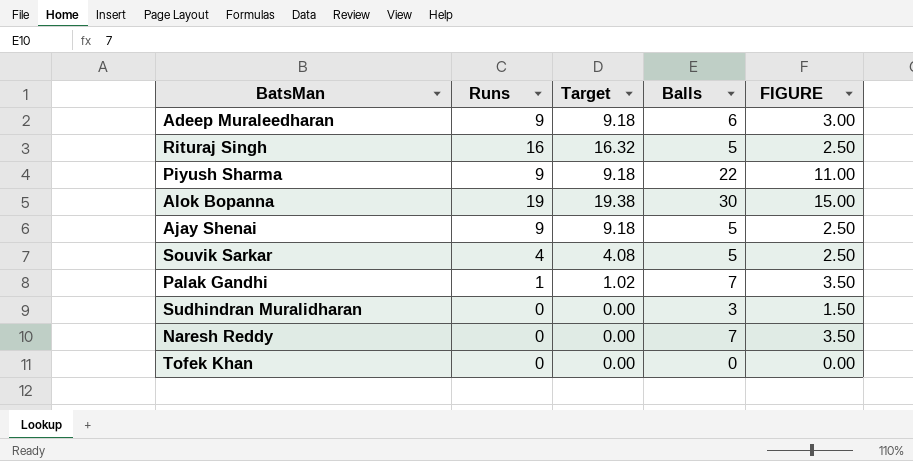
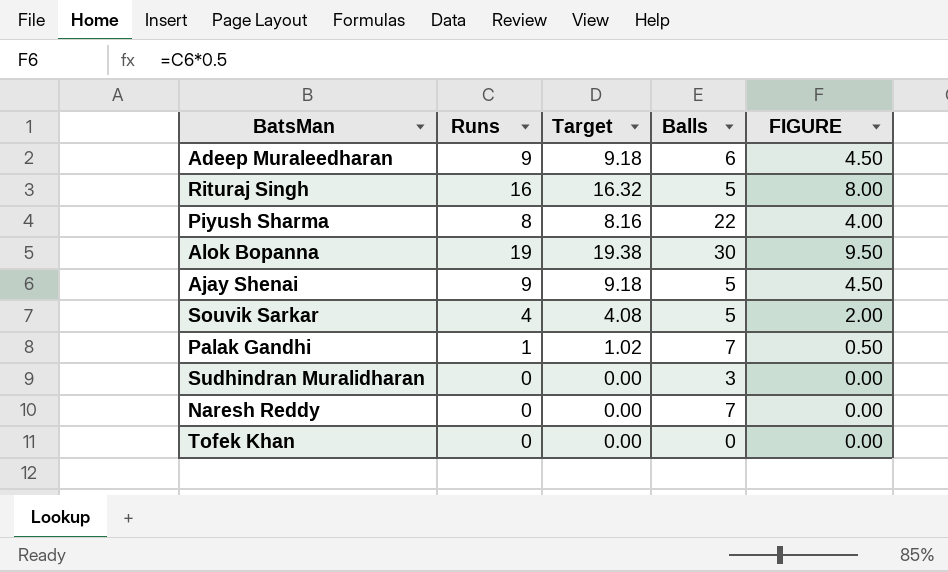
column FIGURE | formula: [Balls] * 0.5 -> [Runs] * 0.5
Piyush Sharma | Runs: 9 -> 8
Piyush Sharma | Target: 9.18 -> 8.16

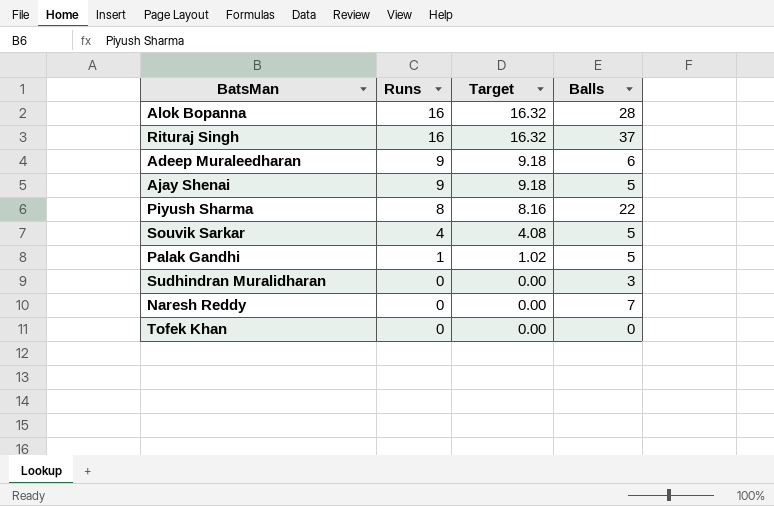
row order: none -> Runs descending
column FIGURE | formula: [Runs] * 0.5 -> none
Alok Bopanna | Runs: 19 -> 16
Alok Bopanna | Target: 19.38 -> 16.32
Alok Bopanna | Balls: 30 -> 28
Rituraj Singh | Balls: 5 -> 37
Palak Gandhi | Balls: 7 -> 5

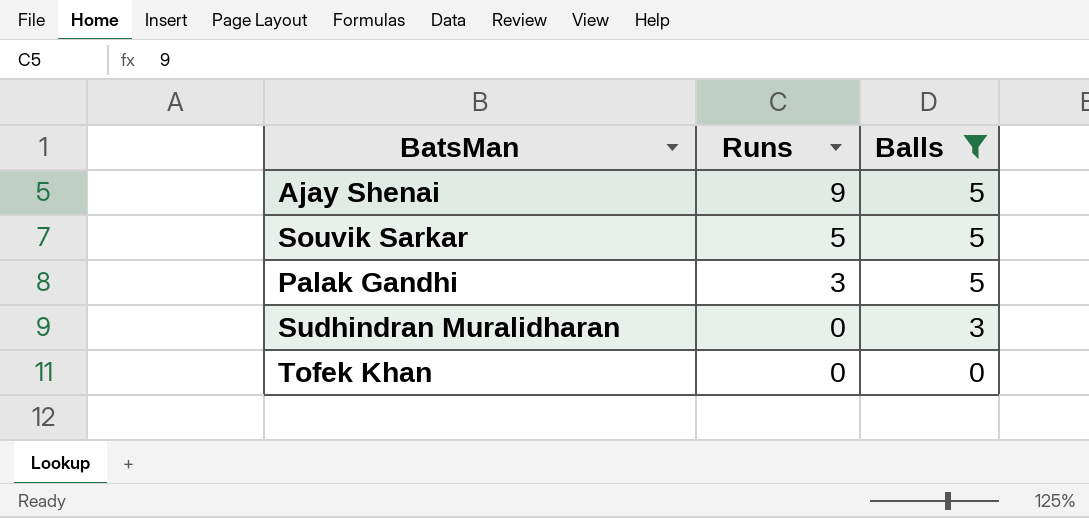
filter: none -> Balls <= 5
column Target | formula: [Runs] * 1.02 -> none
Souvik Sarkar | Runs: 4 -> 5
Palak Gandhi | Runs: 1 -> 3

